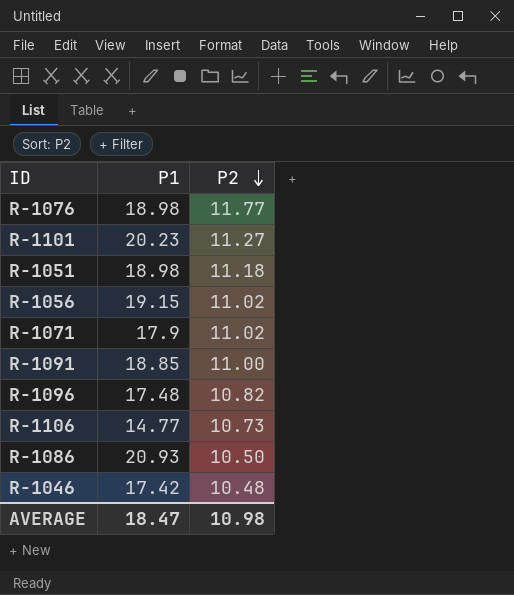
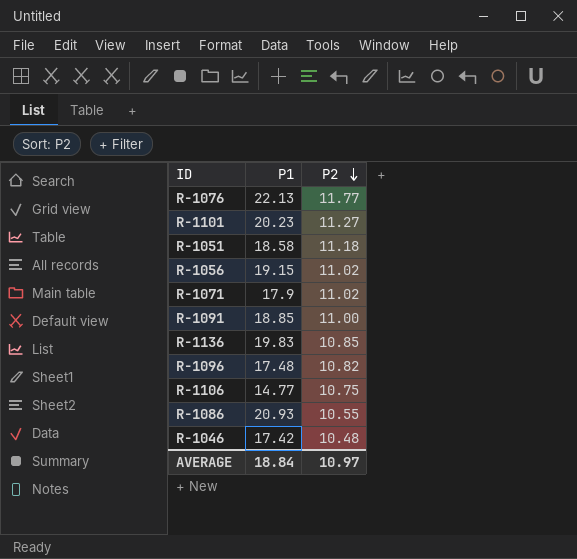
R-1076 | P1: 18.98 -> 22.13
R-1051 | P1: 18.98 -> 18.58
row R-1136: none -> 19.83 | 10.85
R-1106 | P2: 10.73 -> 10.75
R-1086 | P2: 10.50 -> 10.55
AVERAGE | P1: 18.47 -> 18.84
AVERAGE | P2: 10.98 -> 10.97

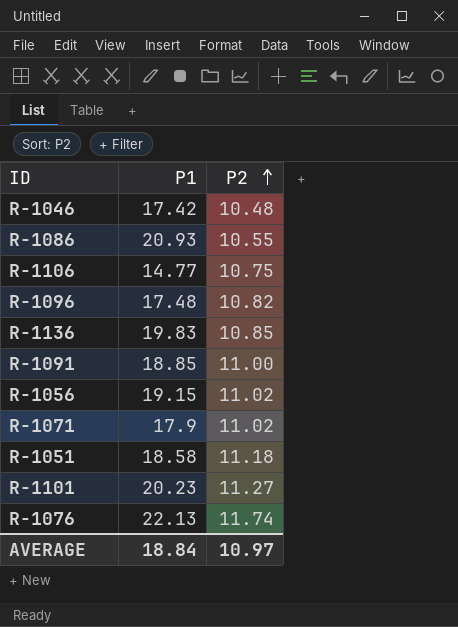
row order: P2 descending -> P2 ascending
R-1076 | P2: 11.77 -> 11.74

